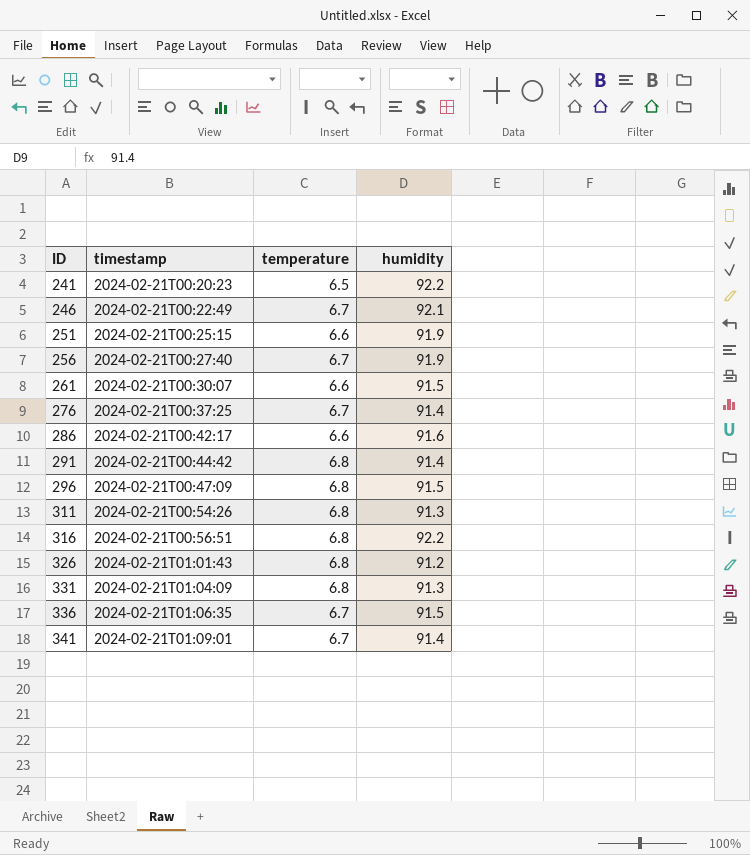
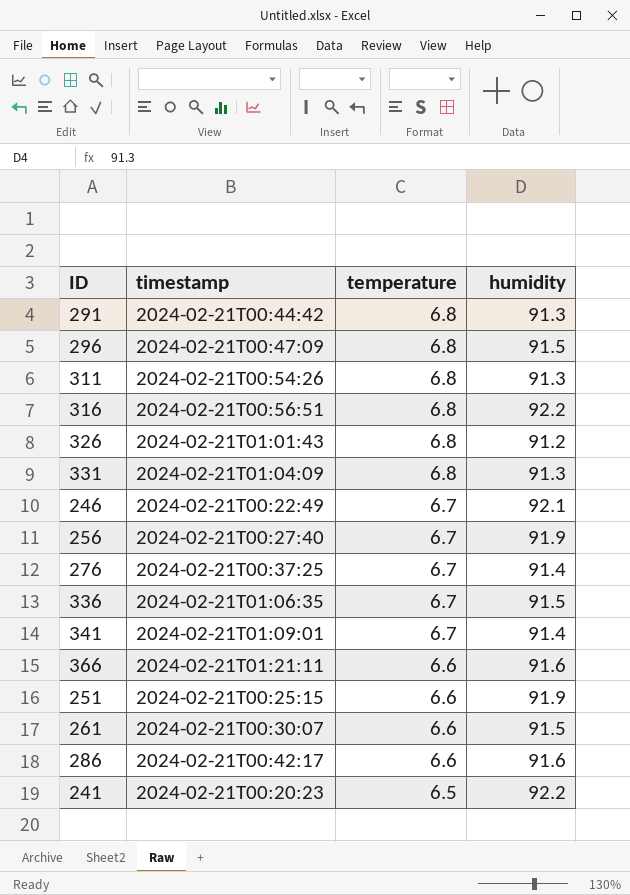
row order: ID ascending -> temperature descending
291 | humidity: 91.4 -> 91.3
row 366: none -> 2024-02-21T01:21:11 | 6.6 | 91.6

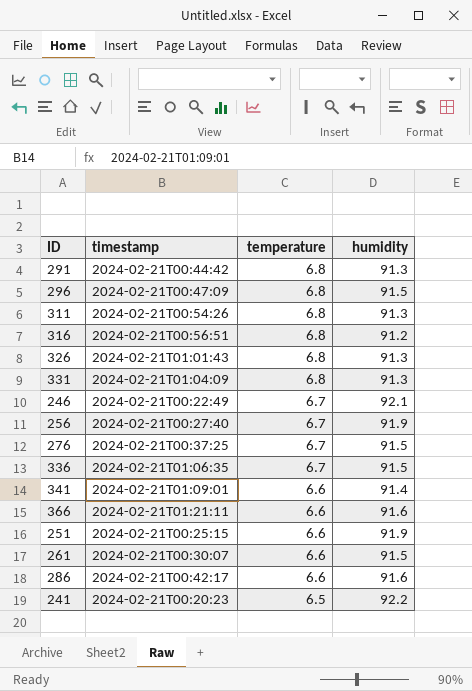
316 | humidity: 92.2 -> 91.2
326 | humidity: 91.2 -> 91.3
276 | humidity: 91.4 -> 91.5
341 | temperature: 6.7 -> 6.6

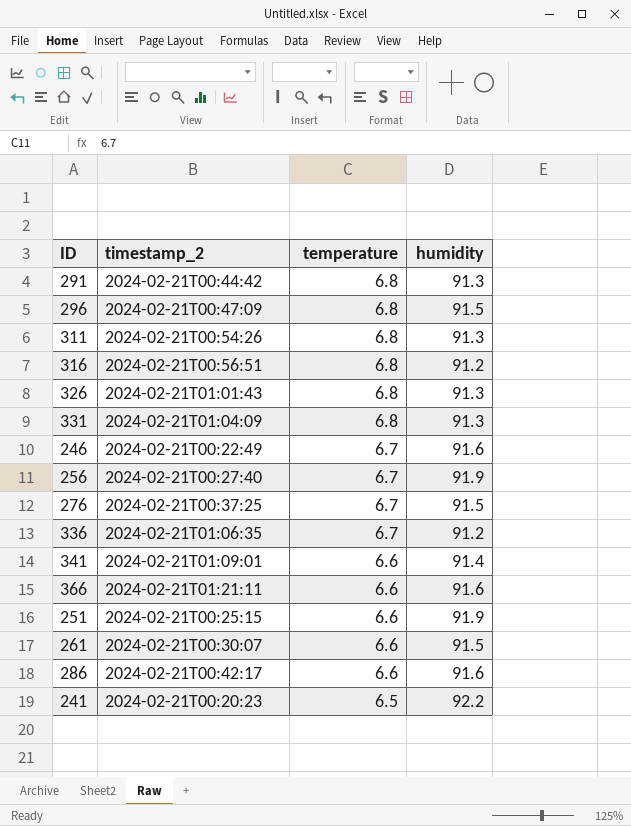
column name: timestamp -> timestamp_2
246 | humidity: 92.1 -> 91.6
336 | humidity: 91.5 -> 91.2

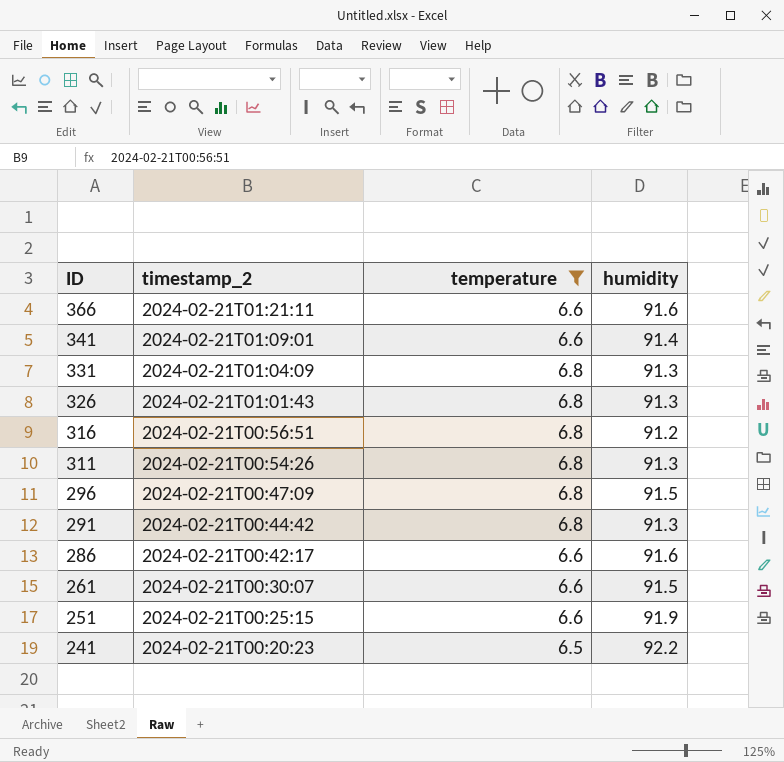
filter: none -> temperature != 6.7
row order: temperature descending -> ID descending

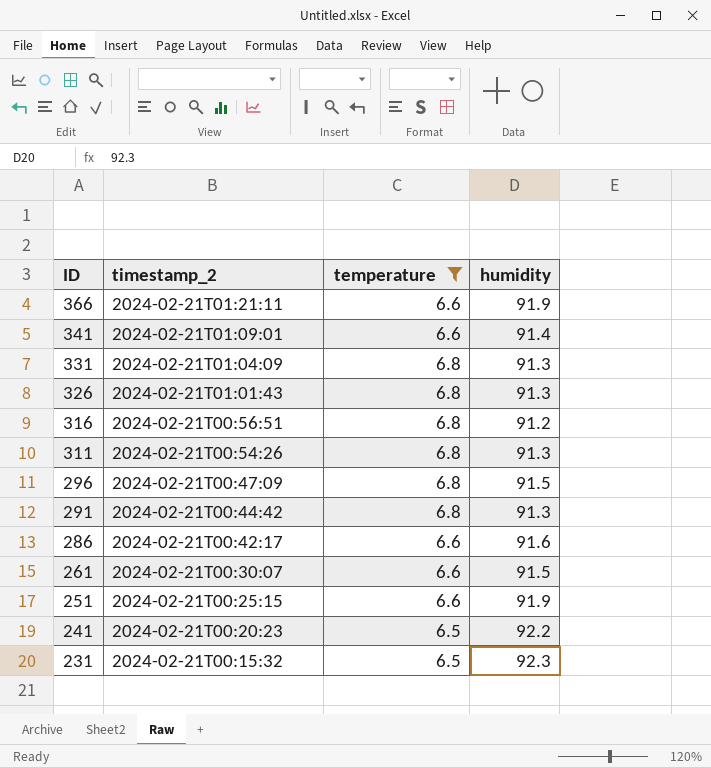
366 | humidity: 91.6 -> 91.9
row 231: none -> 2024-02-21T00:15:32 | 6.5 | 92.3

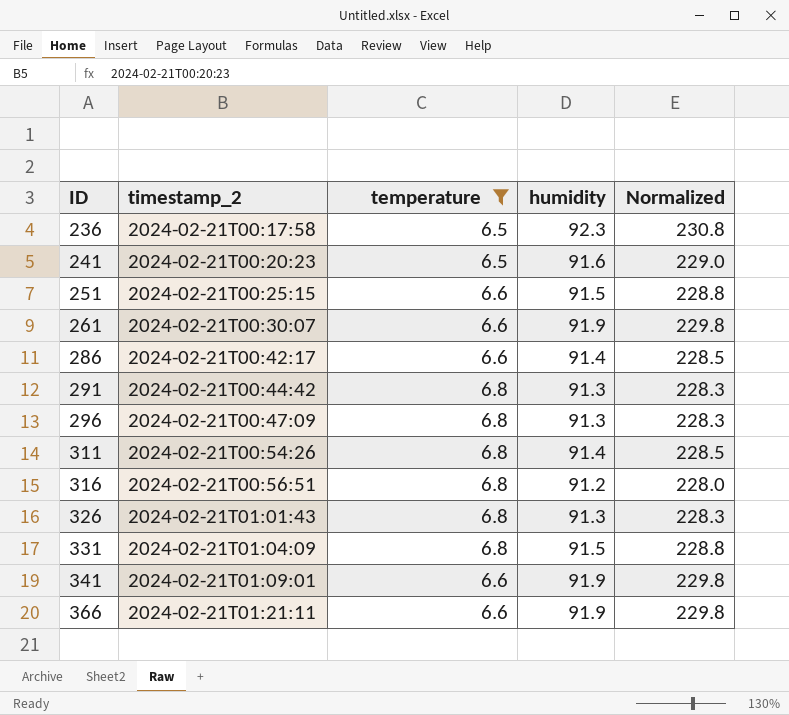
row order: ID descending -> ID ascending
column Normalized | formula: none -> [humidity] * 2.5
row 231: 2024-02-21T00:15:32 | 6.5 | 92.3 -> none
row 236: none -> 2024-02-21T00:17:58 | 6.5 | 92.3 | 230.8
241 | humidity: 92.2 -> 91.6
251 | humidity: 91.9 -> 91.5
261 | humidity: 91.5 -> 91.9
286 | humidity: 91.6 -> 91.4
296 | humidity: 91.5 -> 91.3
311 | humidity: 91.3 -> 91.4
331 | humidity: 91.3 -> 91.5
341 | humidity: 91.4 -> 91.9

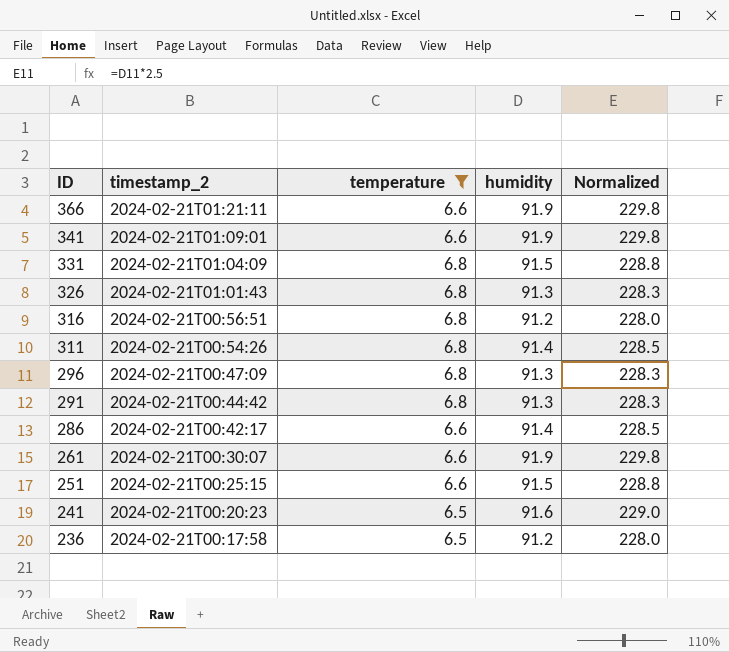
row order: ID ascending -> ID descending
236 | humidity: 92.3 -> 91.2
236 | Normalized: 230.8 -> 228.0

